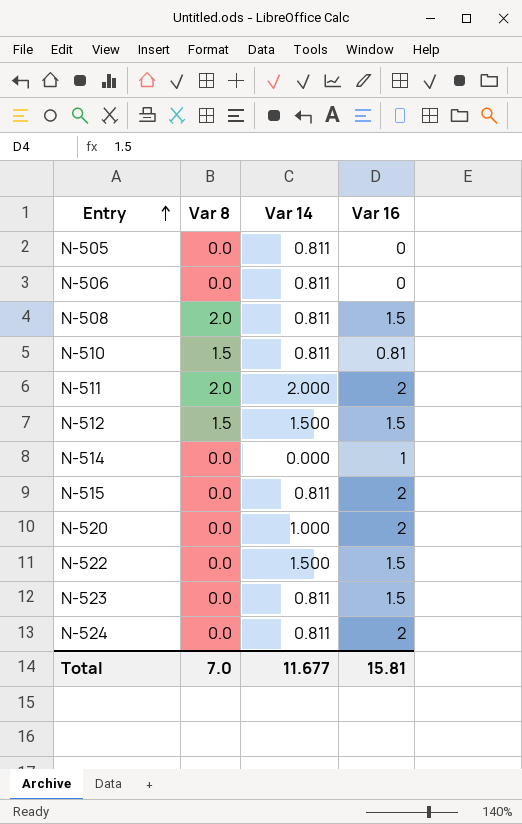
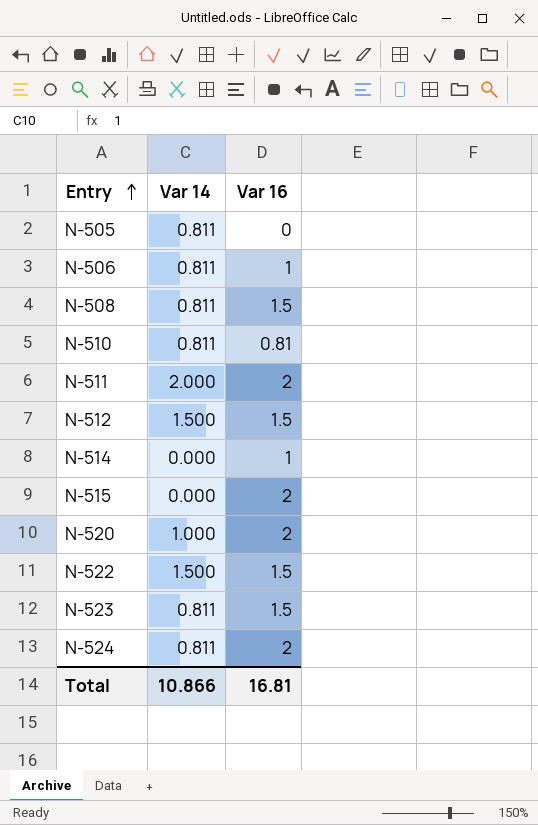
column Var 8 | position: 2 -> none
N-506 | Var 16: 0 -> 1
N-515 | Var 14: 0.811 -> 0.000
Total | Var 14: 11.677 -> 10.866
Total | Var 16: 15.81 -> 16.81

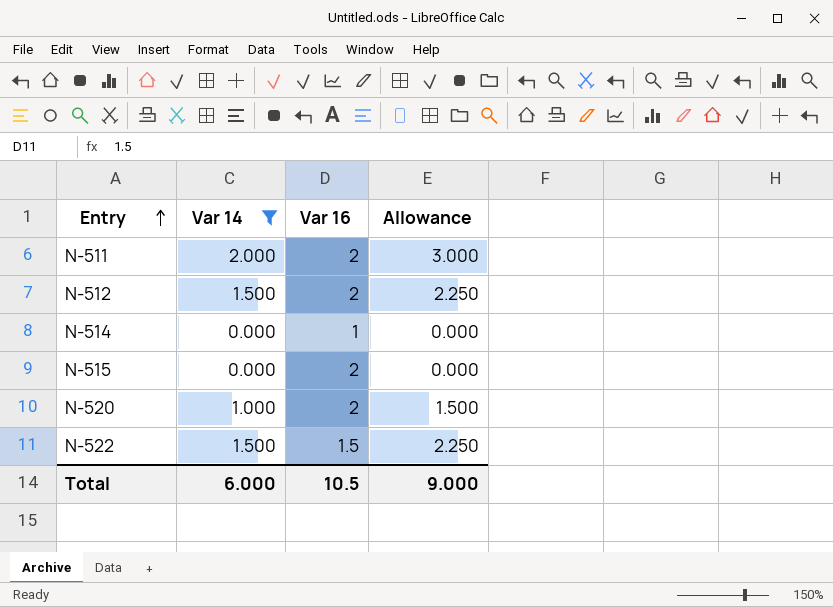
filter: none -> Var 14 != 0.811
column Allowance | formula: none -> [Var 14] * 1.5
N-512 | Var 16: 1.5 -> 2
Total | Var 14: 10.866 -> 6.000
Total | Var 16: 16.81 -> 10.5

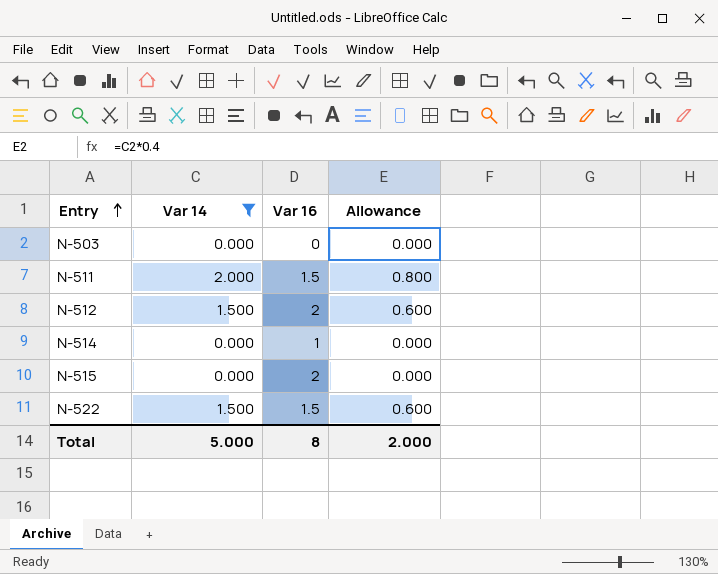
column Allowance | formula: [Var 14] * 1.5 -> [Var 14] * 0.4
row N-520: 1.000 | 2 | 1.500 -> none
row N-503: none -> 0.000 | 0 | 0.000
N-511 | Var 16: 2 -> 1.5
Total | Var 14: 6.000 -> 5.000
Total | Var 16: 10.5 -> 8
Total | Allowance: 9.000 -> 2.000

